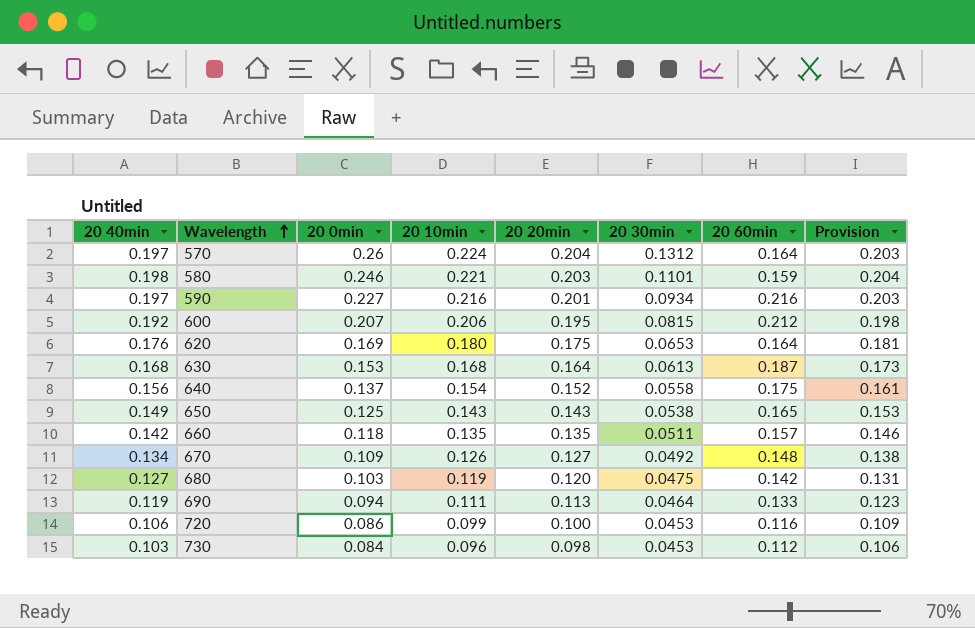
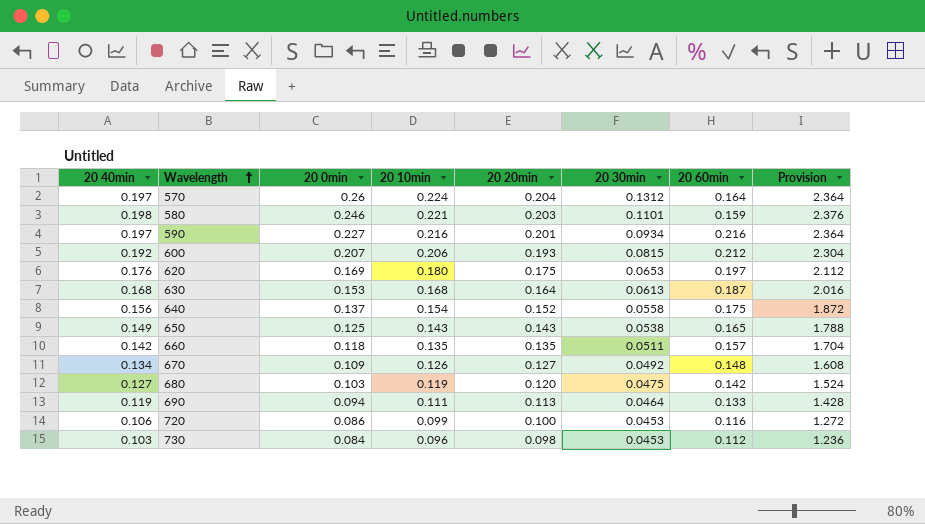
column Provision | formula: [20 40min] * 1.03 -> [20 40min] * 12
600 | 20 20min: 0.195 -> 0.193
620 | 20 60min: 0.164 -> 0.197

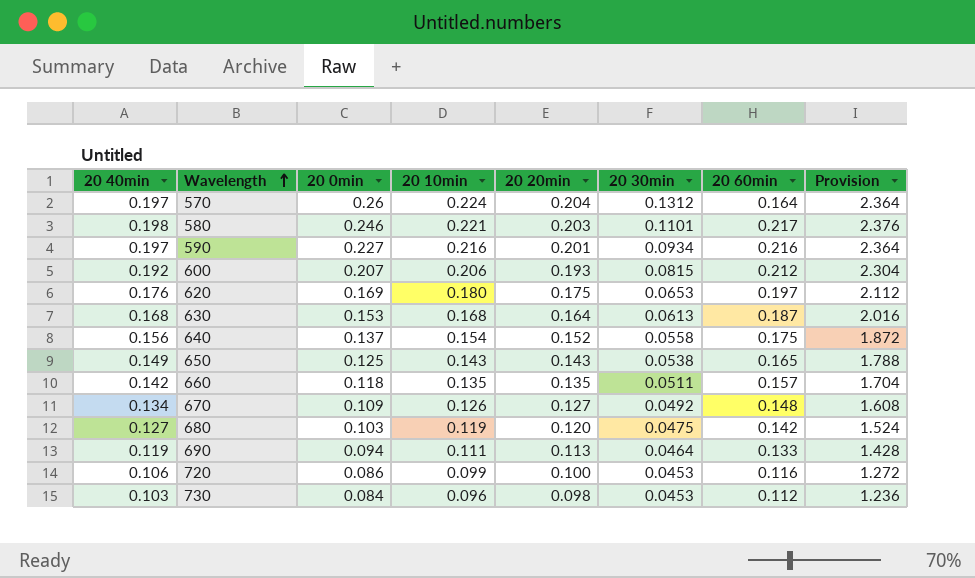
580 | 20 60min: 0.159 -> 0.217

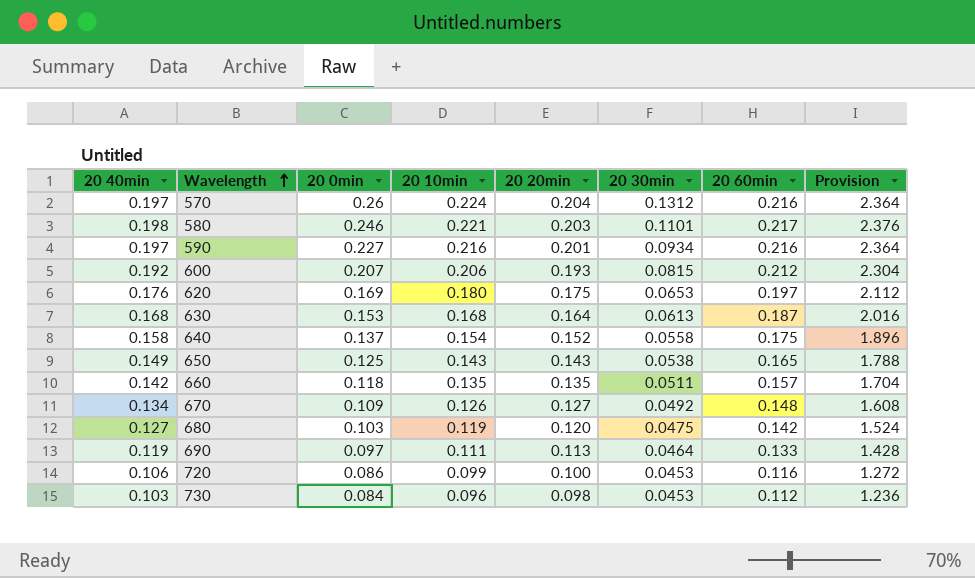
570 | 20 60min: 0.164 -> 0.216
640 | 20 40min: 0.156 -> 0.158
640 | Provision: 1.872 -> 1.896
690 | 20 0min: 0.094 -> 0.097

